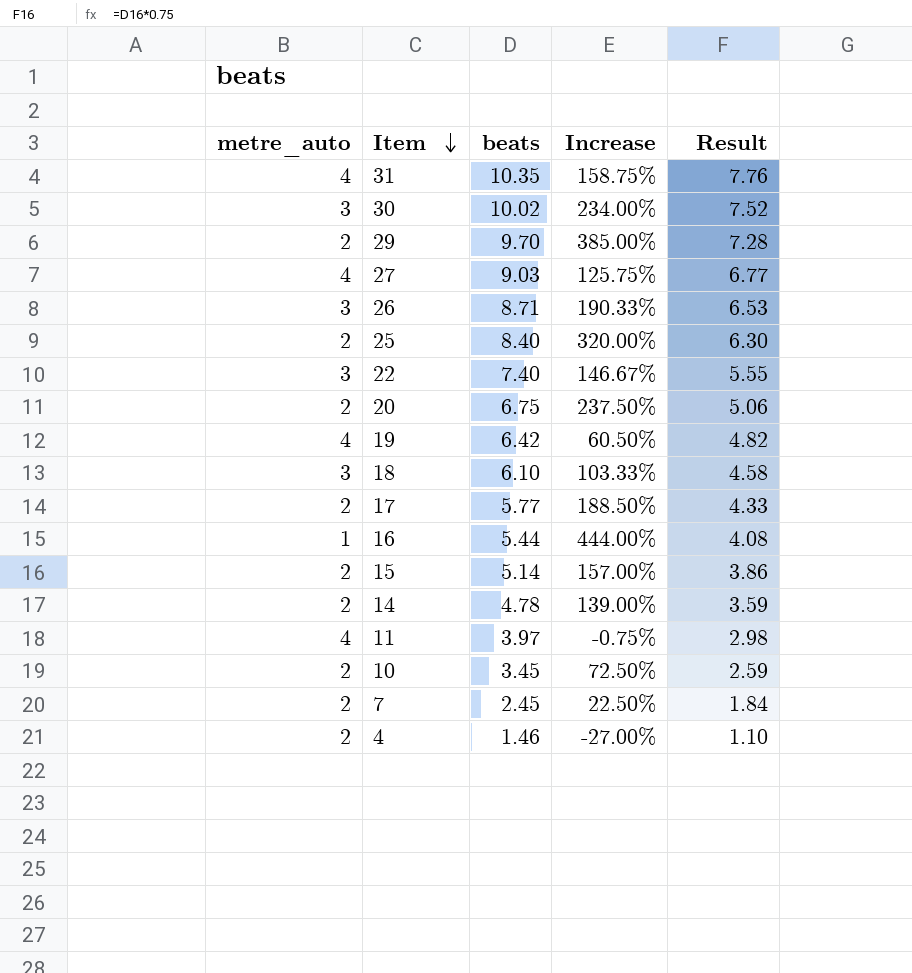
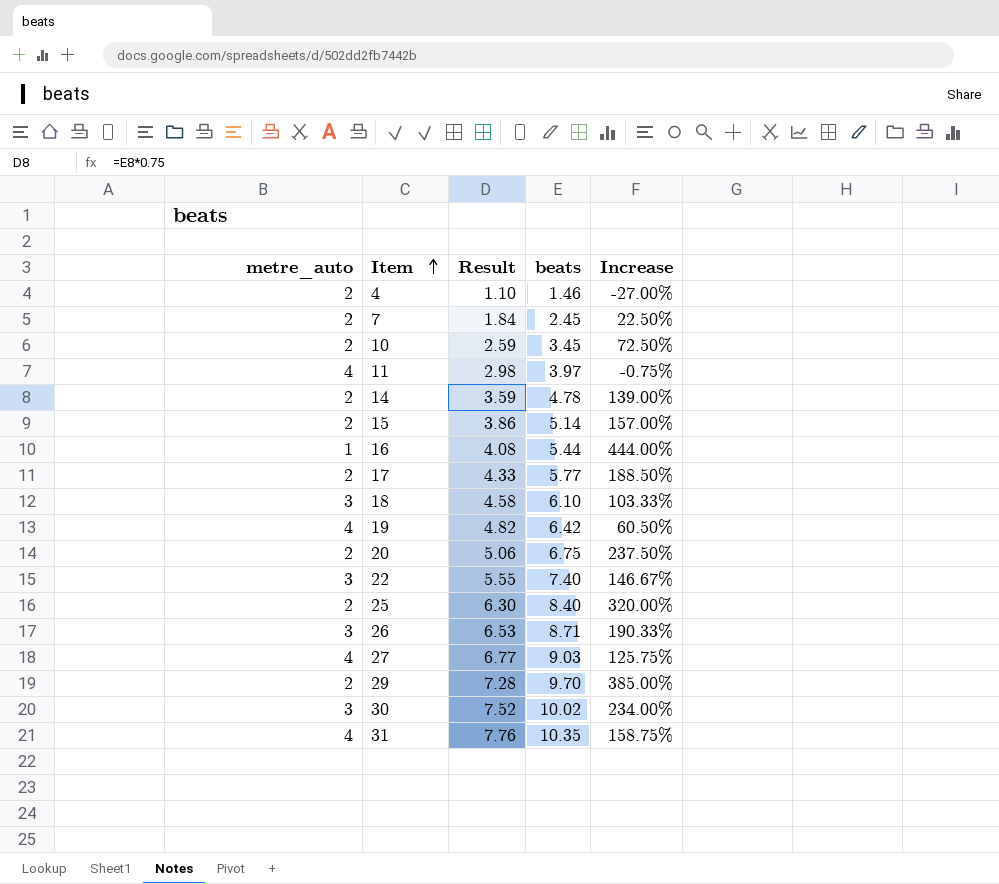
row order: Item descending -> Item ascending
column Result | position: 5 -> 3

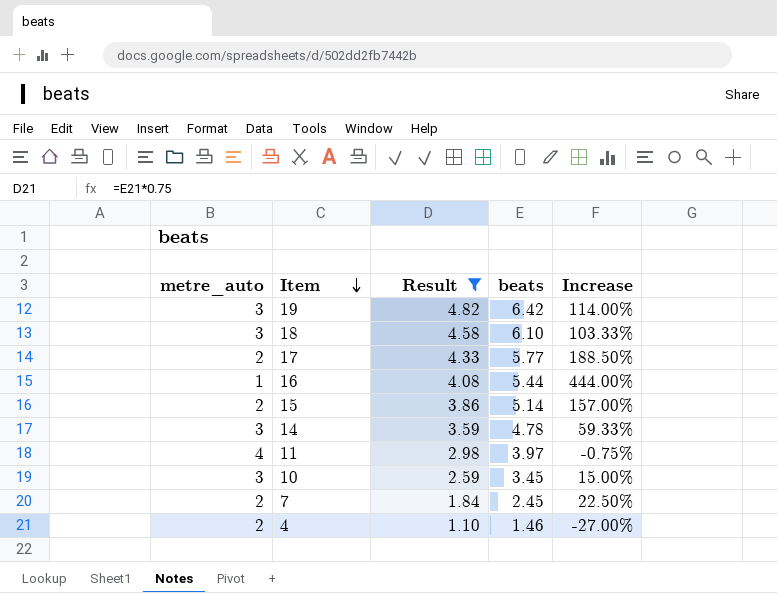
filter: none -> Result <= 4.82
row order: Item ascending -> Item descending
19 | metre_auto: 4 -> 3
19 | Increase: 60.50% -> 114.00%
14 | metre_auto: 2 -> 3
14 | Increase: 139.00% -> 59.33%
10 | metre_auto: 2 -> 3
10 | Increase: 72.50% -> 15.00%

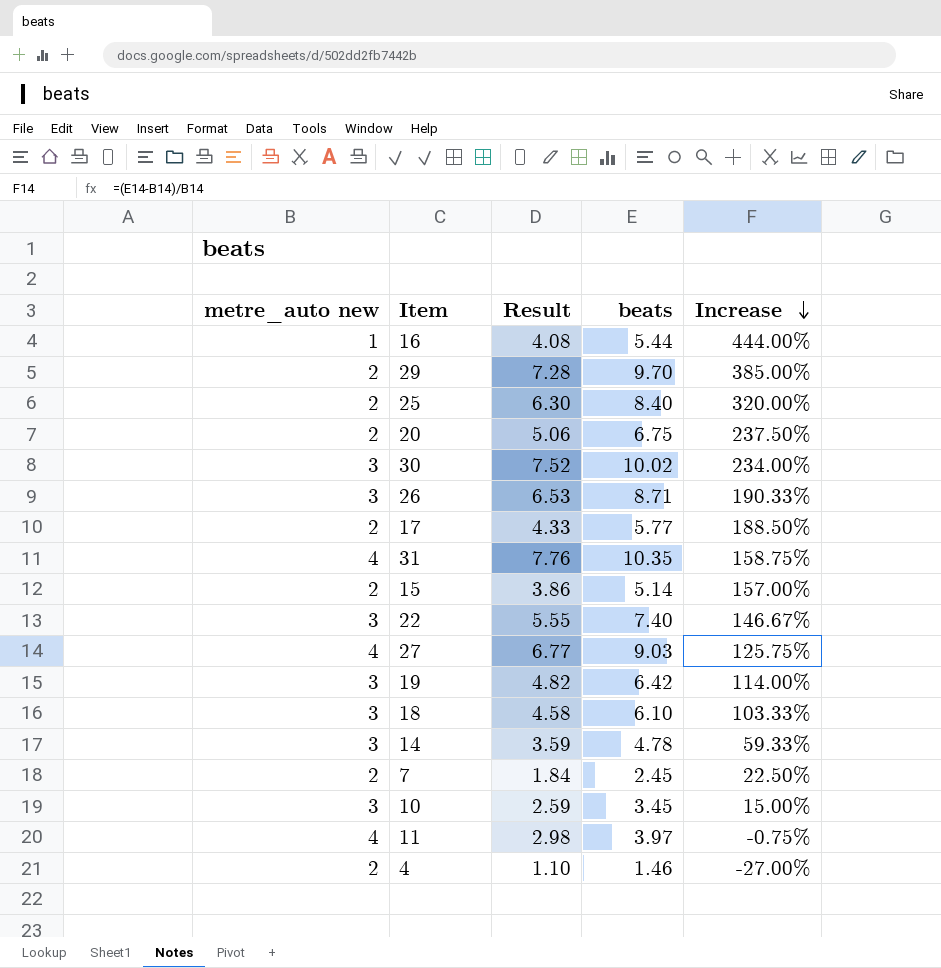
filter: Result <= 4.82 -> none
row order: Item descending -> Increase descending
column name: metre_auto -> metre_auto new

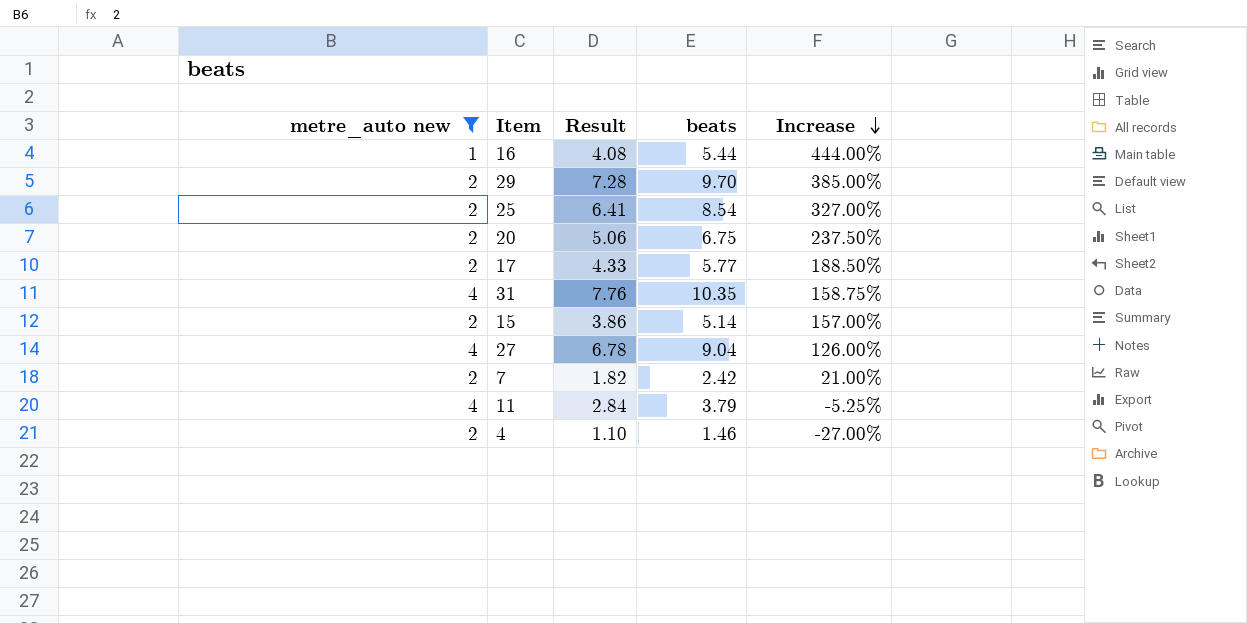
filter: none -> metre_auto new != 3
25 | Result: 6.30 -> 6.41
25 | beats: 8.40 -> 8.54
25 | Increase: 320.00% -> 327.00%
27 | Result: 6.77 -> 6.78
27 | beats: 9.03 -> 9.04
27 | Increase: 125.75% -> 126.00%
7 | Result: 1.84 -> 1.82
7 | beats: 2.45 -> 2.42
7 | Increase: 22.50% -> 21.00%
11 | Result: 2.98 -> 2.84
11 | beats: 3.97 -> 3.79
11 | Increase: -0.75% -> -5.25%

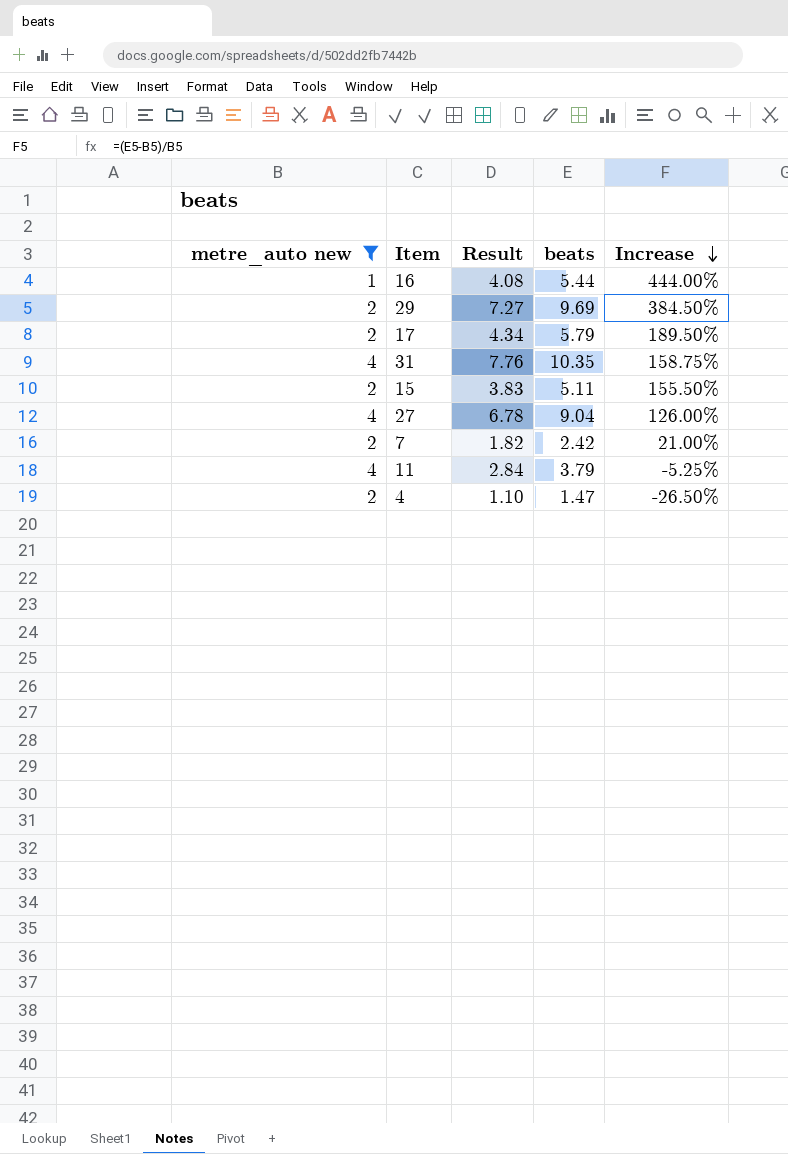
row 25: 2 | 6.41 | 8.54 | 327.00% -> none
row 20: 2 | 5.06 | 6.75 | 237.50% -> none
29 | Result: 7.28 -> 7.27
29 | beats: 9.70 -> 9.69
29 | Increase: 385.00% -> 384.50%
17 | Result: 4.33 -> 4.34
17 | beats: 5.77 -> 5.79
17 | Increase: 188.50% -> 189.50%
15 | Result: 3.86 -> 3.83
15 | beats: 5.14 -> 5.11
15 | Increase: 157.00% -> 155.50%
4 | beats: 1.46 -> 1.47
4 | Increase: -27.00% -> -26.50%

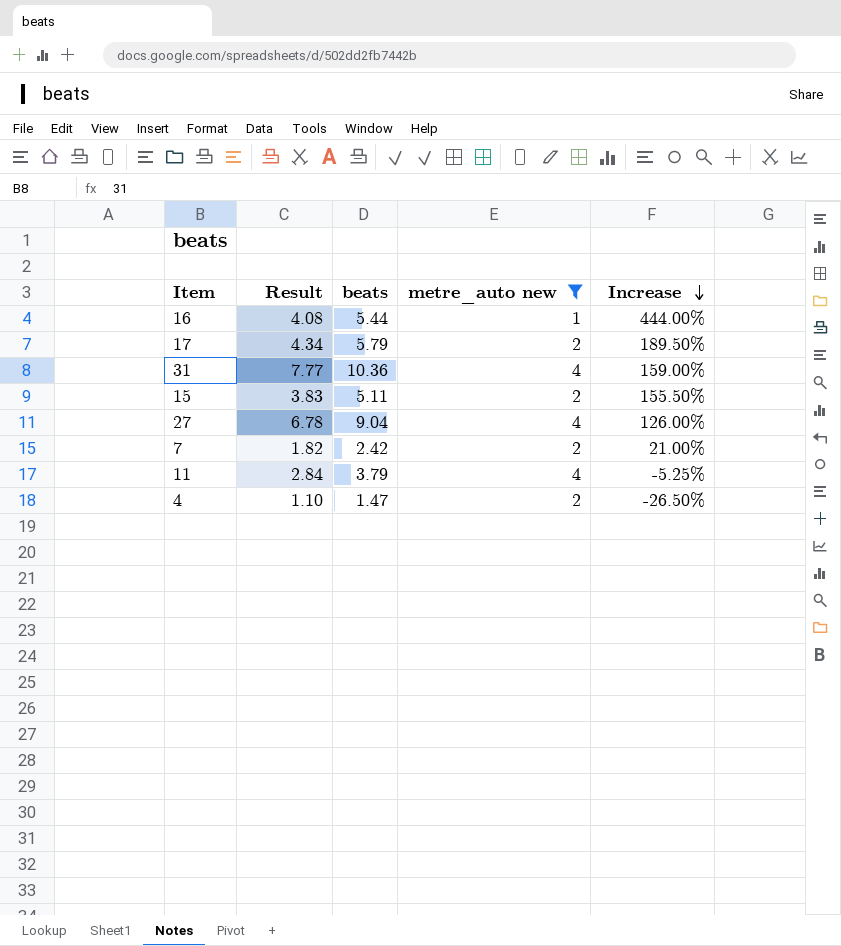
column metre_auto new | position: 1 -> 4
row 29: 2 | 7.27 | 9.69 | 384.50% -> none
31 | Result: 7.76 -> 7.77
31 | beats: 10.35 -> 10.36
31 | Increase: 158.75% -> 159.00%

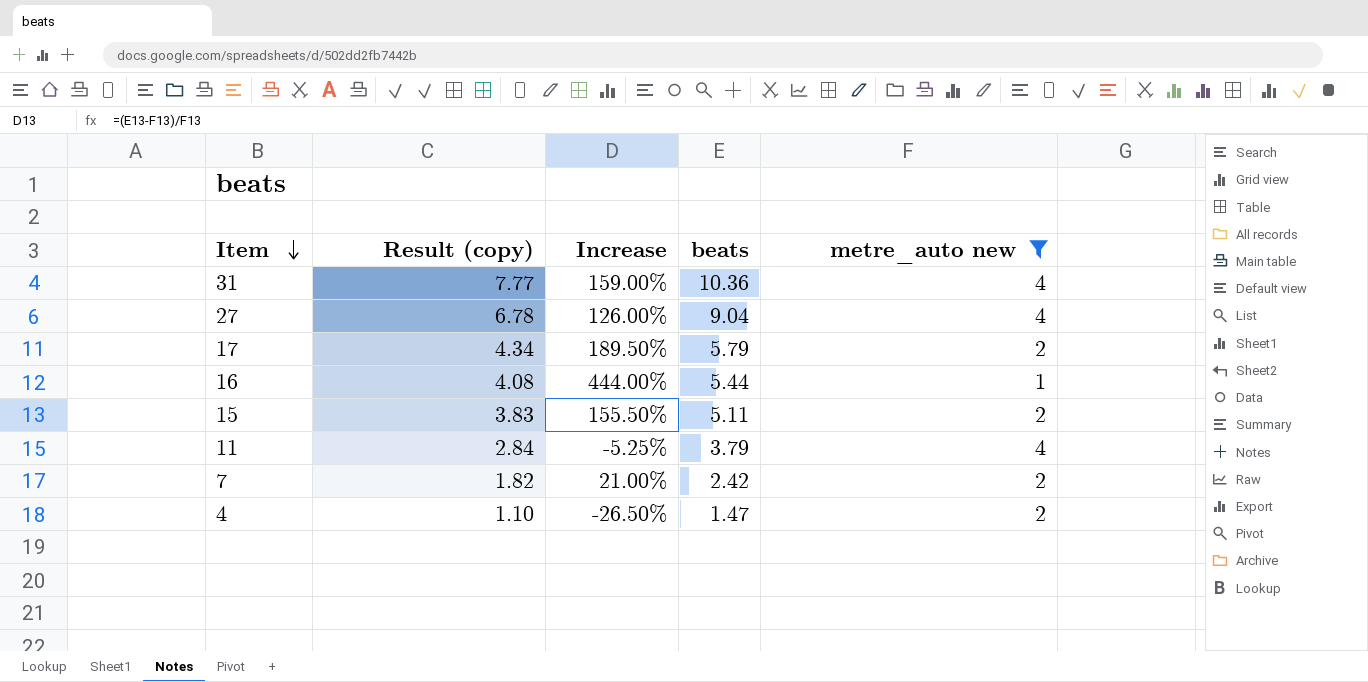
row order: Increase descending -> Item descending
column name: Result -> Result (copy)
column Increase | position: 5 -> 3

